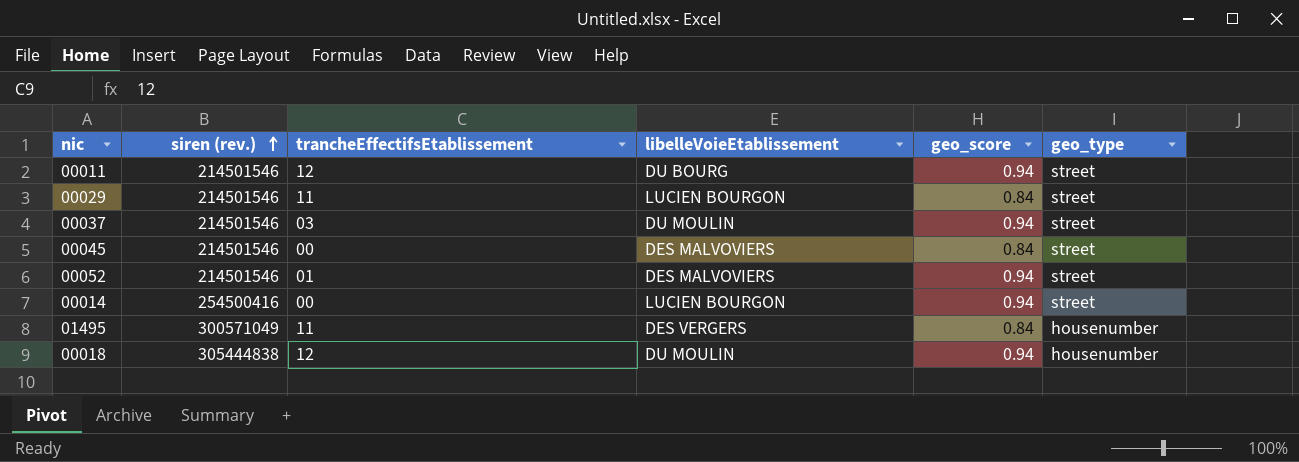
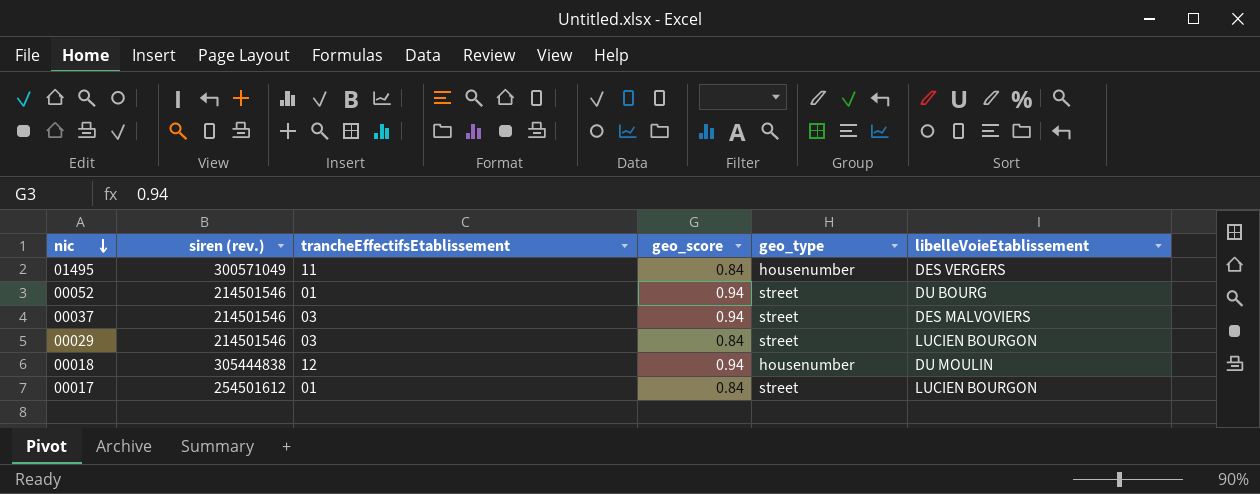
row order: siren (rev.) ascending -> nic descending
column libelleVoieEtablissement | position: 4 -> 6
row 00011: 214501546 | 12 | DU BOURG | 0.94 | street -> none
row 00045: 214501546 | 00 | DES MALVOVIERS | 0.84 | street -> none
row 00014: 254500416 | 00 | LUCIEN BOURGON | 0.94 | street -> none
00052 | libelleVoieEtablissement: DES MALVOVIERS -> DU BOURG
00037 | libelleVoieEtablissement: DU MOULIN -> DES MALVOVIERS
00029 | trancheEffectifsEtablissement: 11 -> 03
row 00017: none -> 254501612 | 01 | 0.84 | street | LUCIEN BOURGON

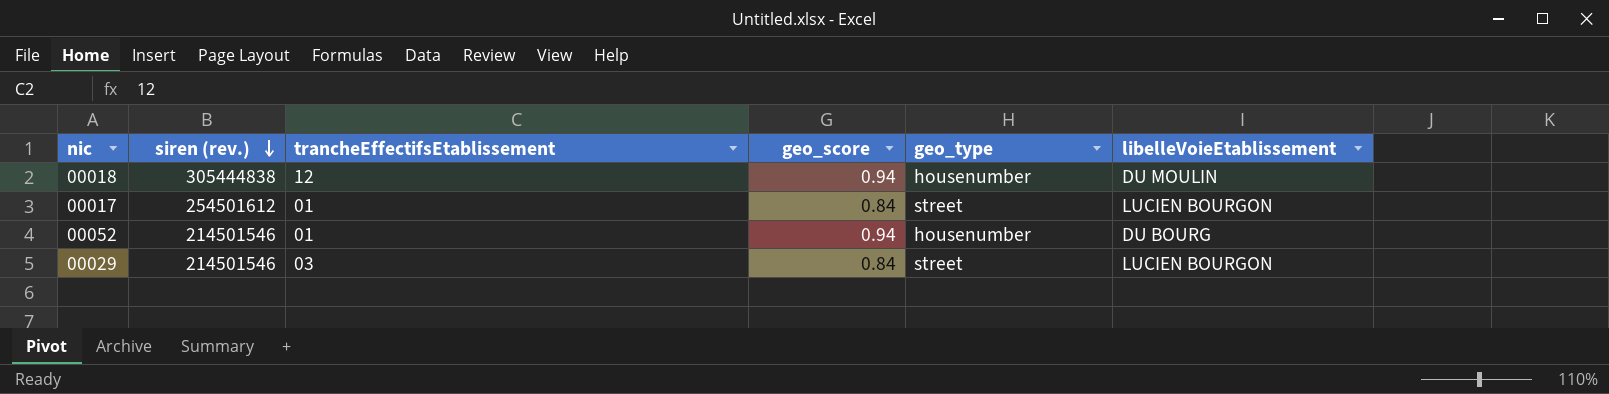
row order: nic descending -> siren (rev.) descending
row 01495: 300571049 | 11 | 0.84 | housenumber | DES VERGERS -> none
row 00037: 214501546 | 03 | 0.94 | street | DES MALVOVIERS -> none
00052 | geo_type: street -> housenumber

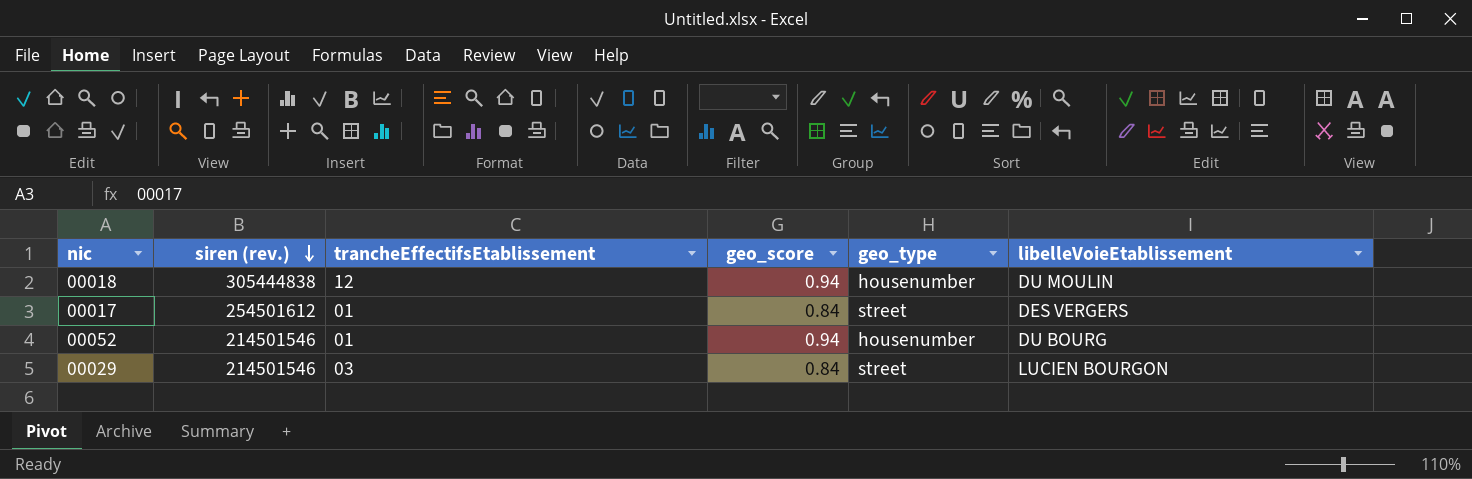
00017 | libelleVoieEtablissement: LUCIEN BOURGON -> DES VERGERS

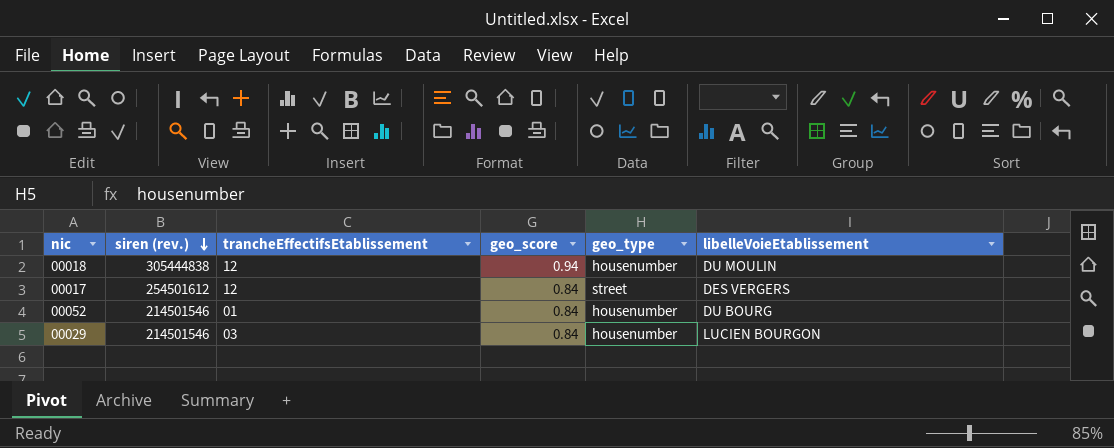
00017 | trancheEffectifsEtablissement: 01 -> 12
00052 | geo_score: 0.94 -> 0.84
00029 | geo_type: street -> housenumber

